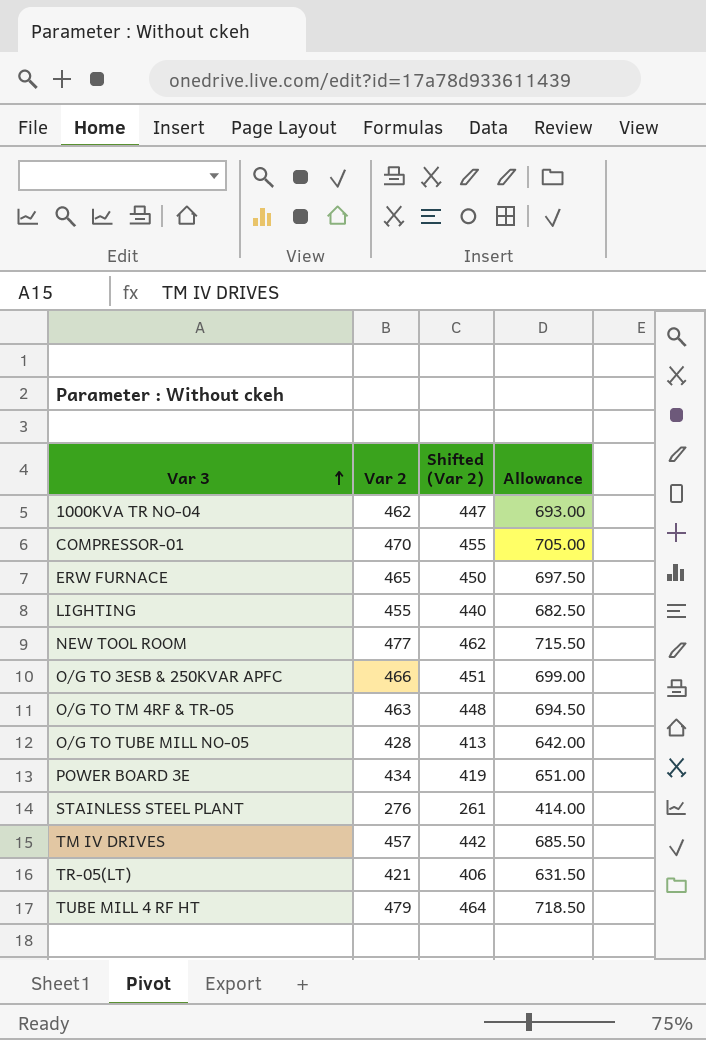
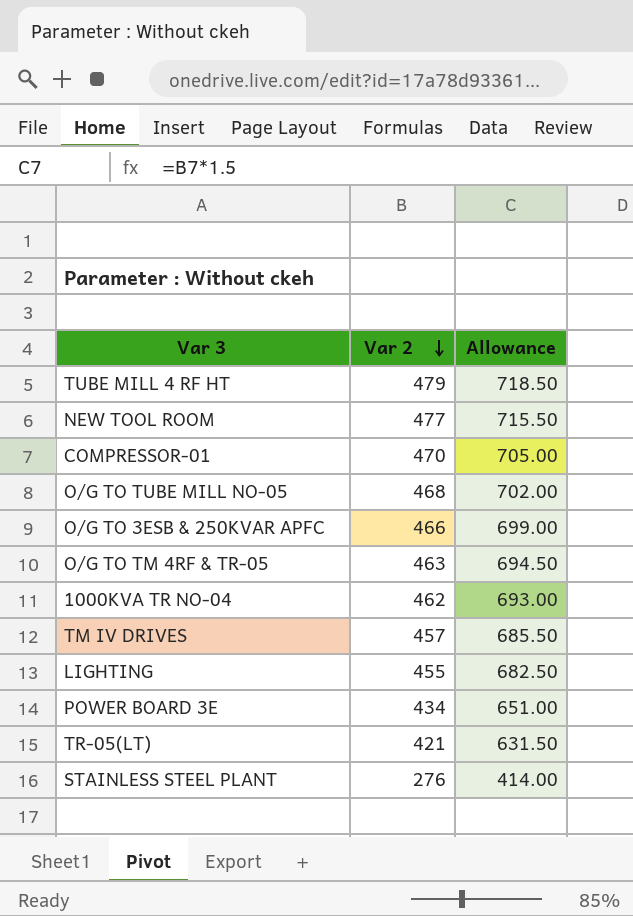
row order: Var 3 ascending -> Var 2 descending
column Shifted (Var 2) | formula: [Var 2] - 15 -> none
row ERW FURNACE: 465 | 450 | 697.50 -> none
O/G TO TUBE MILL NO-05 | Var 2: 428 -> 468
O/G TO TUBE MILL NO-05 | Allowance: 642.00 -> 702.00

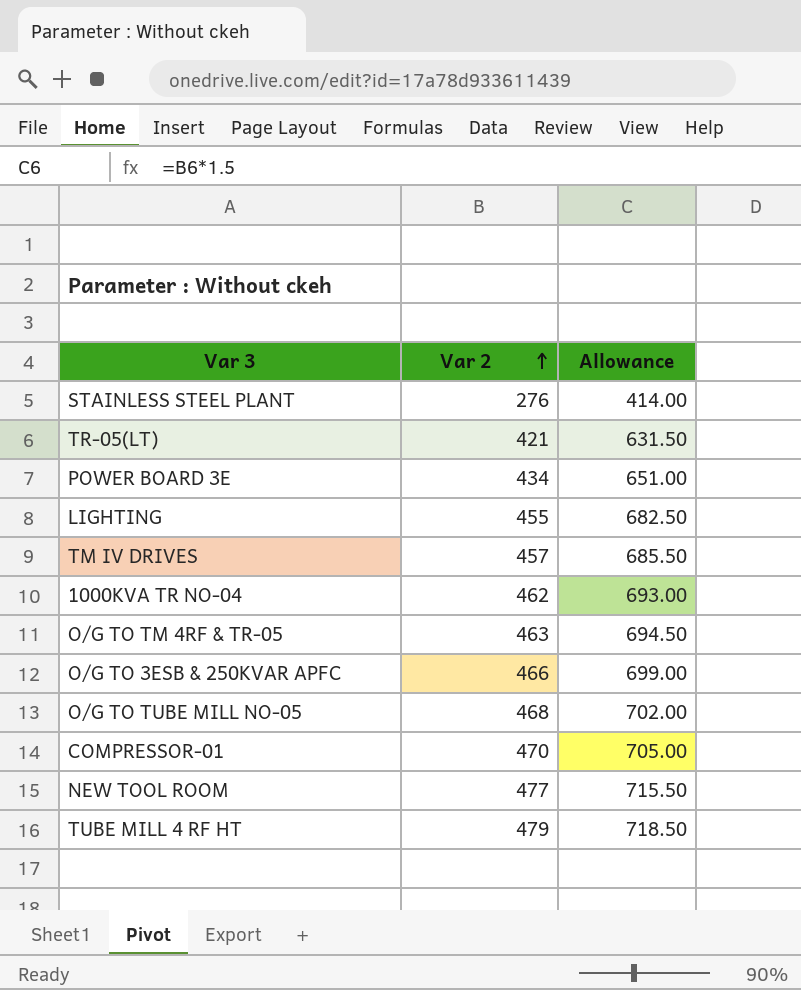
row order: Var 2 descending -> Var 2 ascending

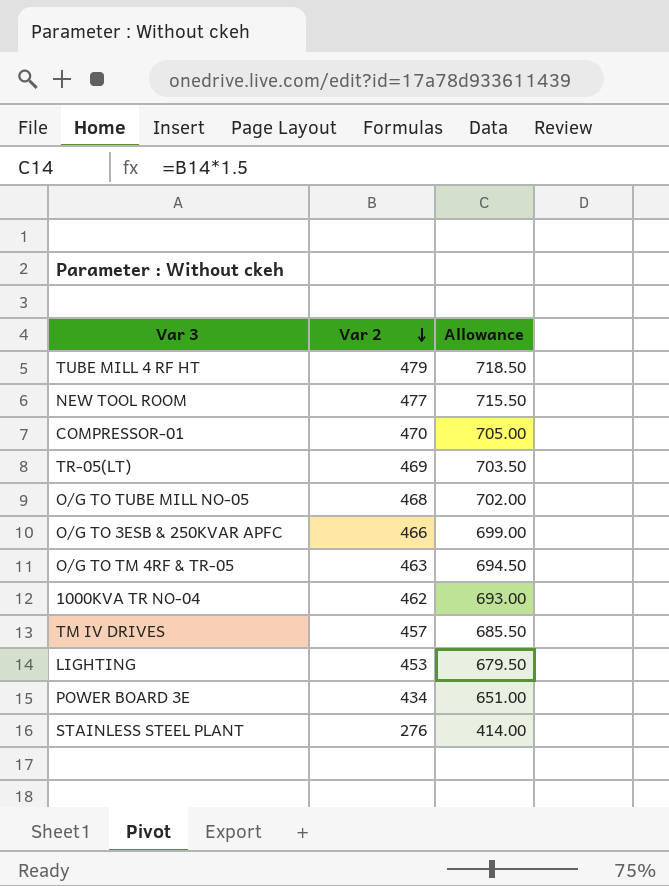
row order: Var 2 ascending -> Var 2 descending
TR-05(LT) | Var 2: 421 -> 469
TR-05(LT) | Allowance: 631.50 -> 703.50
LIGHTING | Var 2: 455 -> 453
LIGHTING | Allowance: 682.50 -> 679.50

